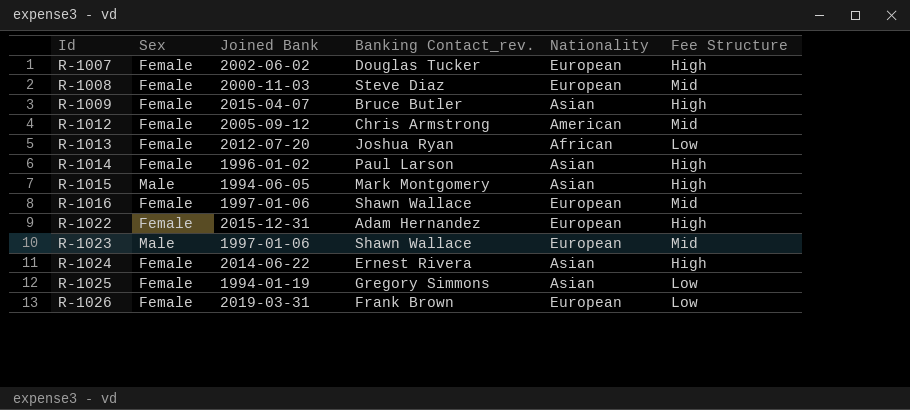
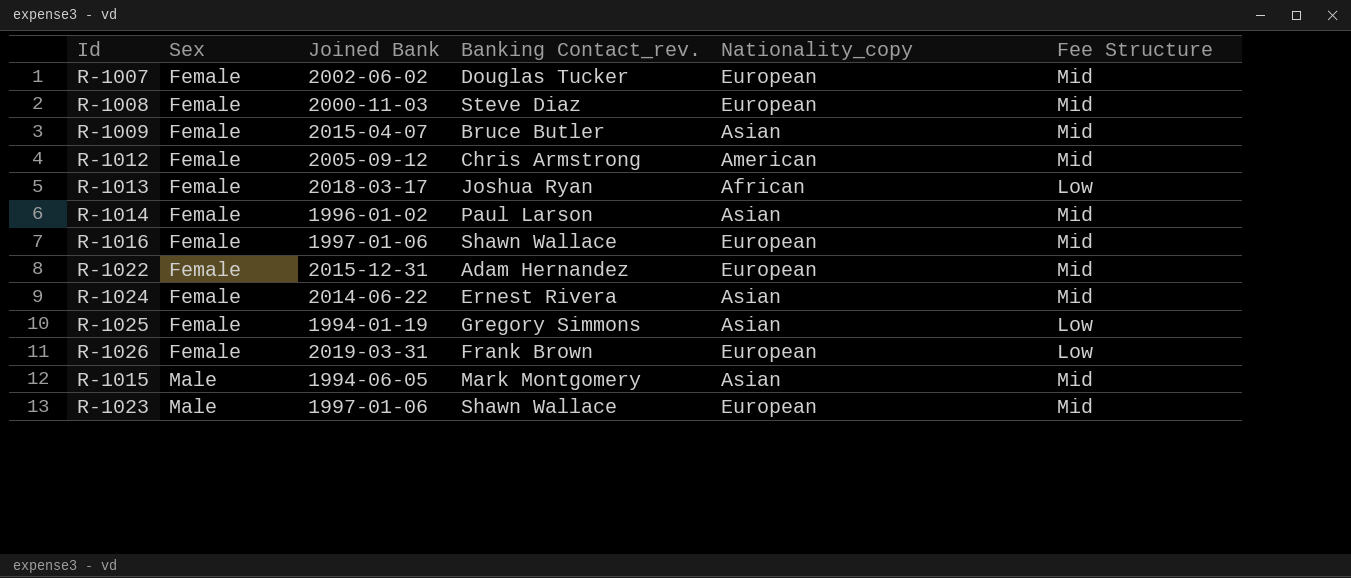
row order: Id ascending -> Sex ascending
column name: Nationality -> Nationality_copy
R-1007 | Fee Structure: High -> Mid
R-1009 | Fee Structure: High -> Mid
R-1013 | Joined Bank: 2012-07-20 -> 2018-03-17
R-1014 | Fee Structure: High -> Mid
R-1022 | Fee Structure: High -> Mid
R-1024 | Fee Structure: High -> Mid
R-1015 | Fee Structure: High -> Mid

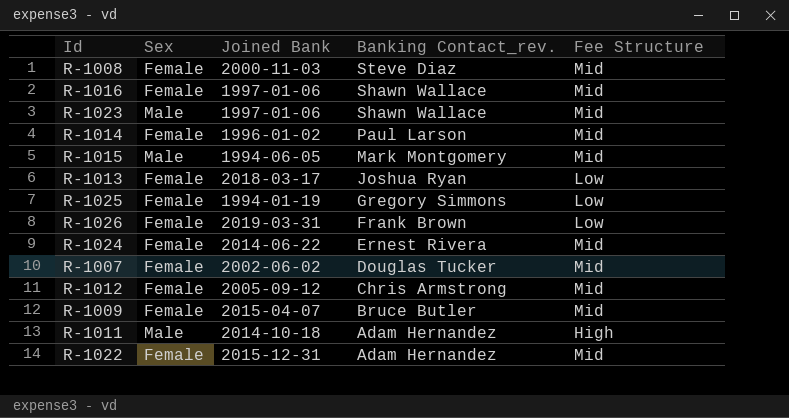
row order: Sex ascending -> Banking Contact_rev. descending
column Nationality_copy | position: 5 -> none
row R-1011: none -> Male | 2014-10-18 | Adam Hernandez | High

